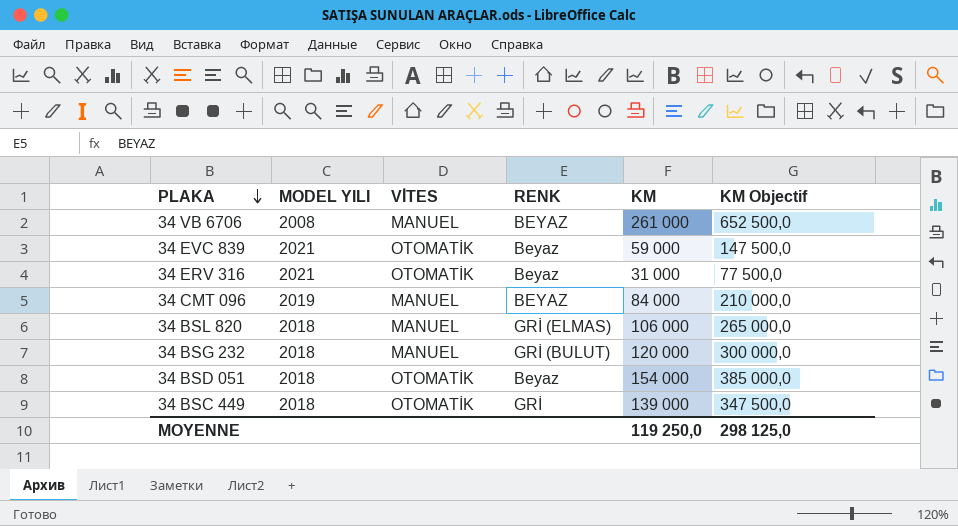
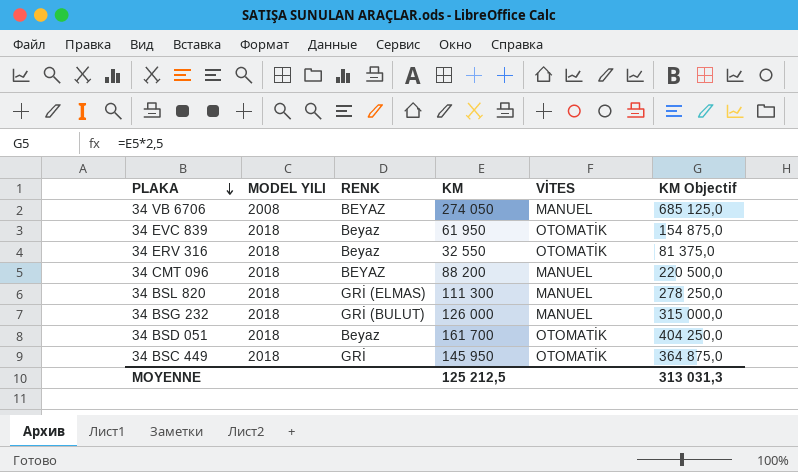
column VİTES | position: 3 -> 5
34 VB 6706 | KM: 261 000 -> 274 050
34 VB 6706 | KM Objectif: 652 500,0 -> 685 125,0
34 EVC 839 | MODEL YILI: 2021 -> 2018
34 EVC 839 | KM: 59 000 -> 61 950
34 EVC 839 | KM Objectif: 147 500,0 -> 154 875,0
34 ERV 316 | MODEL YILI: 2021 -> 2018
34 ERV 316 | KM: 31 000 -> 32 550
34 ERV 316 | KM Objectif: 77 500,0 -> 81 375,0
34 CMT 096 | MODEL YILI: 2019 -> 2018
34 CMT 096 | KM: 84 000 -> 88 200
34 CMT 096 | KM Objectif: 210 000,0 -> 220 500,0
34 BSL 820 | KM: 106 000 -> 111 300
34 BSL 820 | KM Objectif: 265 000,0 -> 278 250,0
34 BSG 232 | KM: 120 000 -> 126 000
34 BSG 232 | KM Objectif: 300 000,0 -> 315 000,0
34 BSD 051 | KM: 154 000 -> 161 700
34 BSD 051 | KM Objectif: 385 000,0 -> 404 250,0
34 BSC 449 | KM: 139 000 -> 145 950
34 BSC 449 | KM Objectif: 347 500,0 -> 364 875,0
MOYENNE | KM: 119 250,0 -> 125 212,5
MOYENNE | KM Objectif: 298 125,0 -> 313 031,3

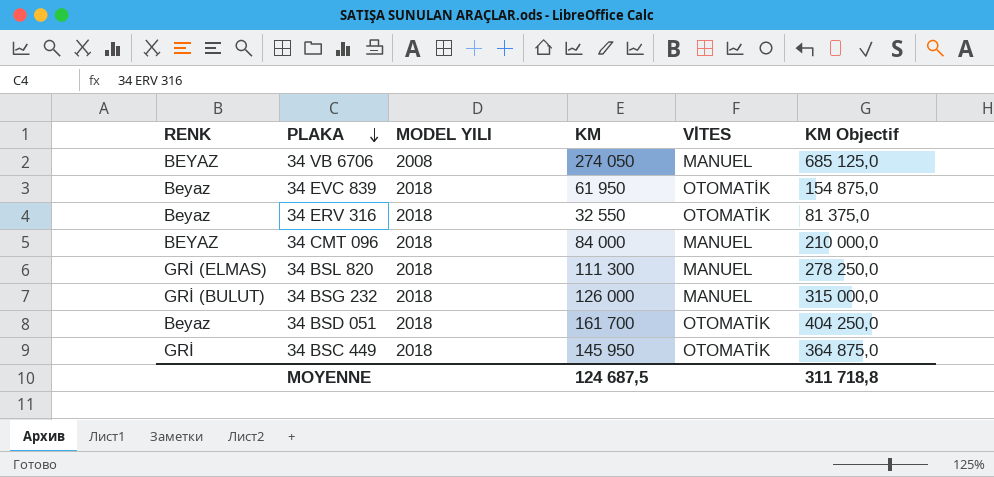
column RENK | position: 3 -> 1
34 CMT 096 | KM: 88 200 -> 84 000
34 CMT 096 | KM Objectif: 220 500,0 -> 210 000,0
MOYENNE | KM: 125 212,5 -> 124 687,5
MOYENNE | KM Objectif: 313 031,3 -> 311 718,8

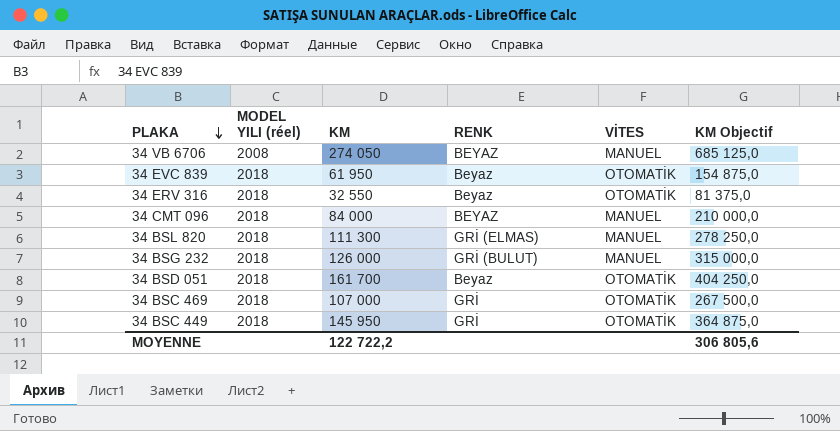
column name: MODEL YILI -> MODEL YILI (réel)
column RENK | position: 1 -> 4
row 34 BSC 469: none -> 2018 | 107 000 | GRİ | OTOMATİK | 267 500,0
MOYENNE | KM: 124 687,5 -> 122 722,2
MOYENNE | KM Objectif: 311 718,8 -> 306 805,6

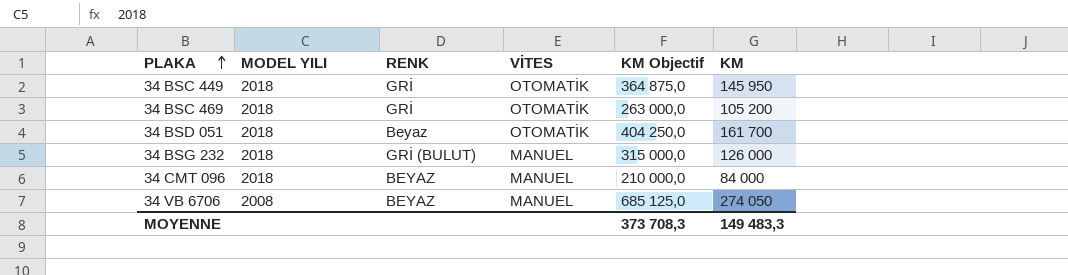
row order: PLAKA descending -> PLAKA ascending
column name: MODEL YILI (réel) -> MODEL YILI
column KM | position: 3 -> 6
row 34 EVC 839: 2018 | 61 950 | Beyaz | OTOMATİK | 154 875,0 -> none
row 34 ERV 316: 2018 | 32 550 | Beyaz | OTOMATİK | 81 375,0 -> none
row 34 BSL 820: 2018 | 111 300 | GRİ (ELMAS) | MANUEL | 278 250,0 -> none
34 BSC 469 | KM Objectif: 267 500,0 -> 263 000,0
34 BSC 469 | KM: 107 000 -> 105 200
MOYENNE | KM Objectif: 306 805,6 -> 373 708,3
MOYENNE | KM: 122 722,2 -> 149 483,3

